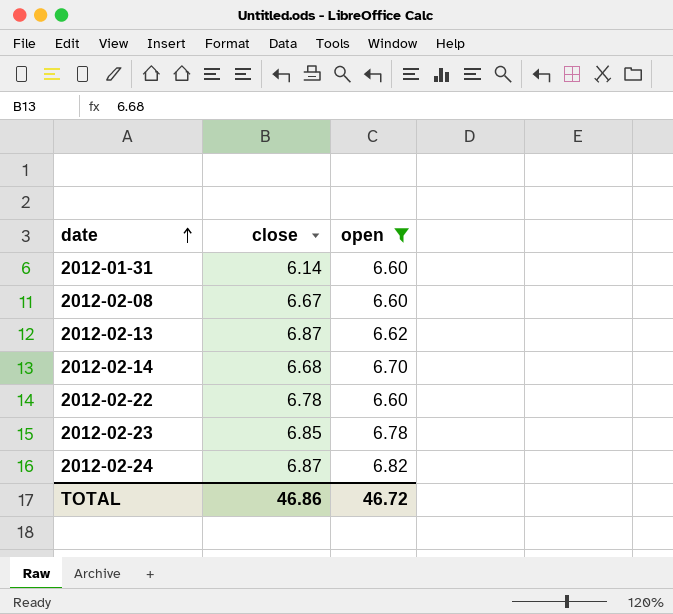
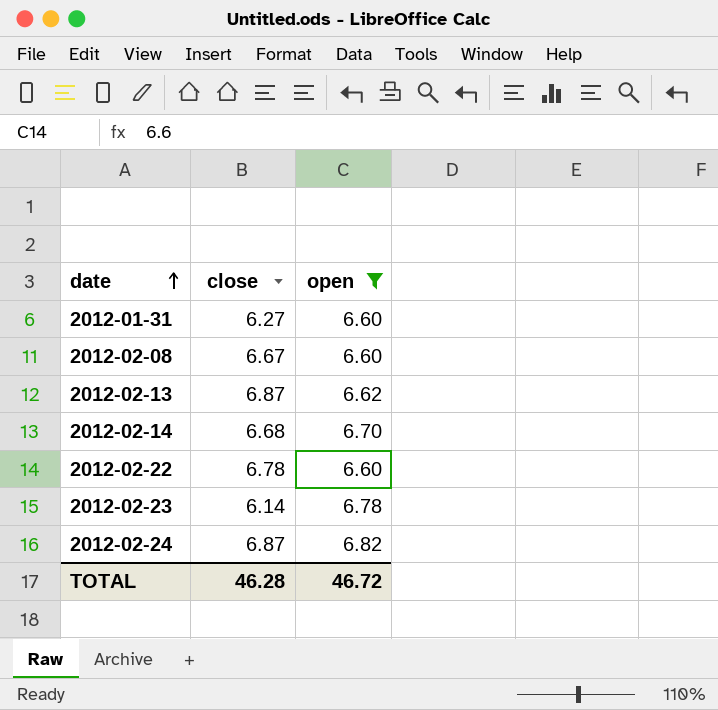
2012-01-31 | close: 6.14 -> 6.27
2012-02-23 | close: 6.85 -> 6.14
TOTAL | close: 46.86 -> 46.28

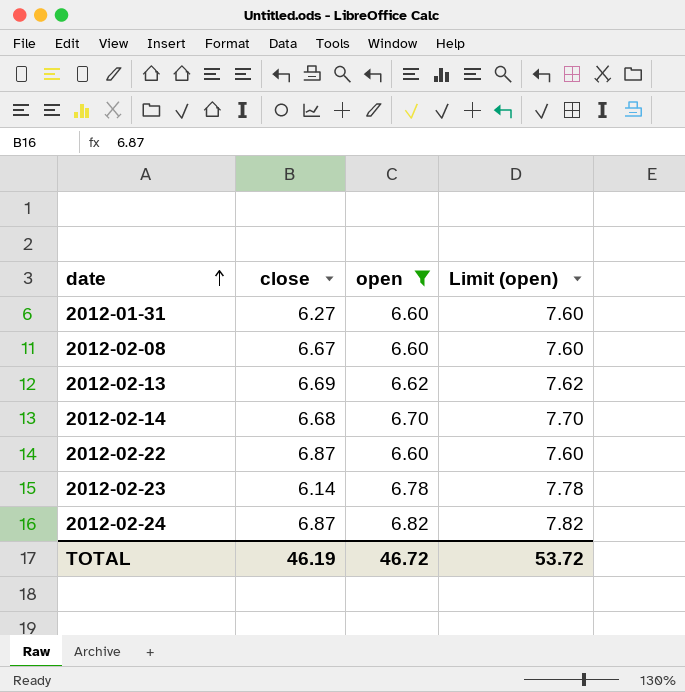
column Limit (open) | formula: none -> [open] + 1
2012-02-13 | close: 6.87 -> 6.69
2012-02-22 | close: 6.78 -> 6.87
TOTAL | close: 46.28 -> 46.19

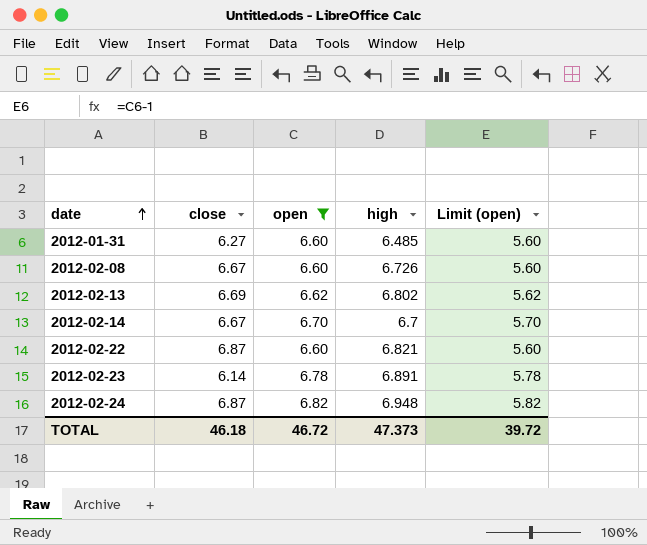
column high | position: none -> 4
column Limit (open) | formula: [open] + 1 -> [open] - 1
2012-02-14 | close: 6.68 -> 6.67
TOTAL | close: 46.19 -> 46.18
TOTAL | Limit (open): 53.72 -> 39.72

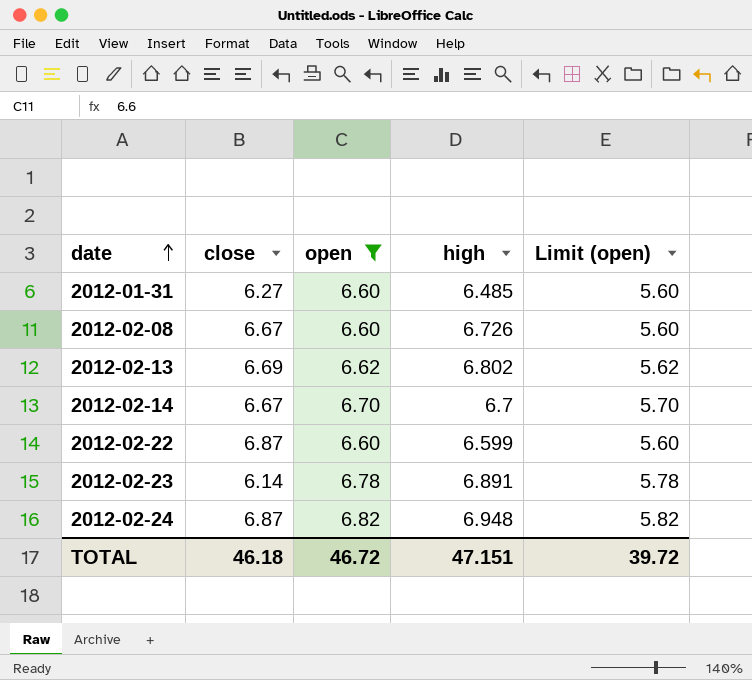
2012-02-22 | high: 6.821 -> 6.599
TOTAL | high: 47.373 -> 47.151

